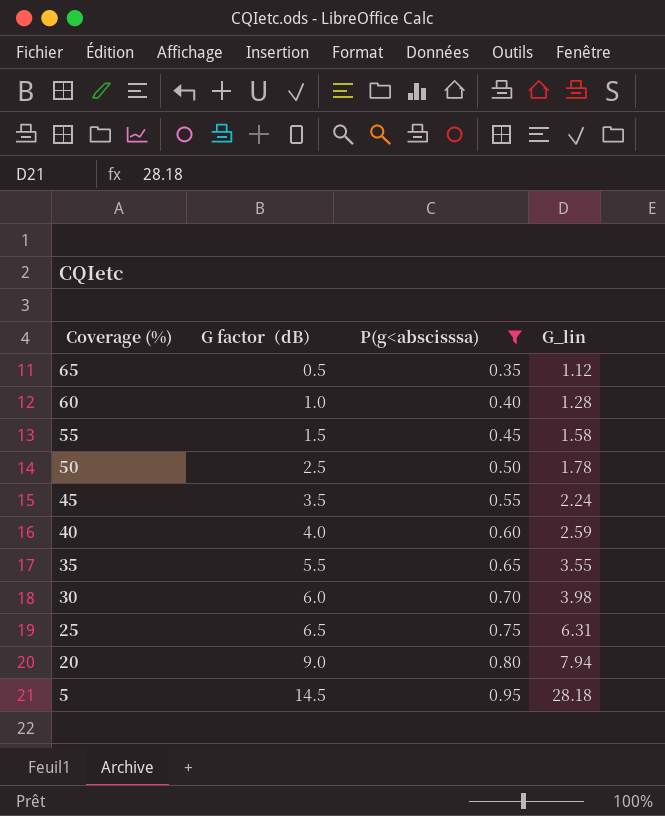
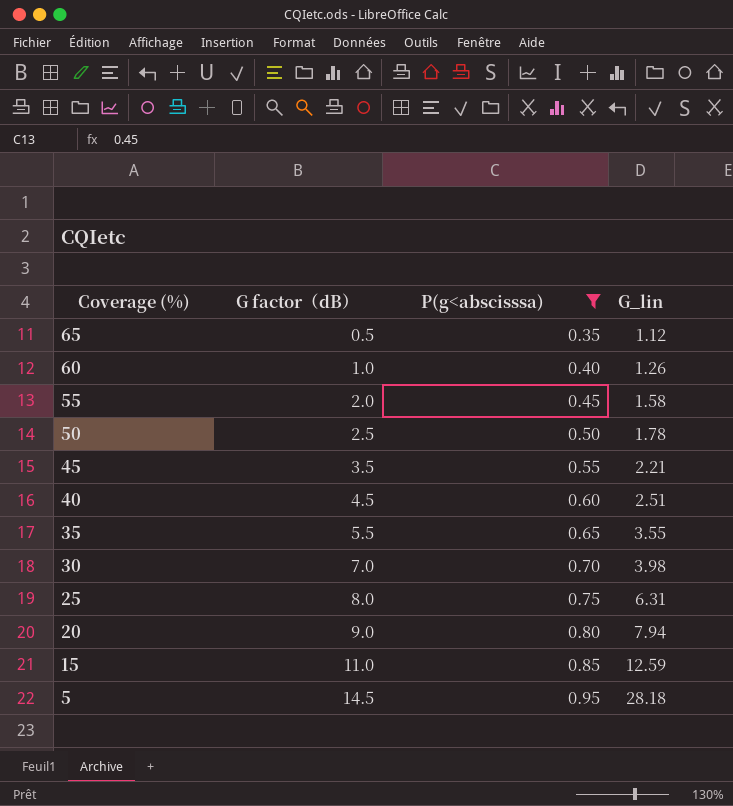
60 | G_lin: 1.28 -> 1.26
55 | G factor（dB）: 1.5 -> 2.0
45 | G_lin: 2.24 -> 2.21
40 | G factor（dB）: 4.0 -> 4.5
40 | G_lin: 2.59 -> 2.51
30 | G factor（dB）: 6.0 -> 7.0
25 | G factor（dB）: 6.5 -> 8.0
row 15: none -> 11.0 | 0.85 | 12.59

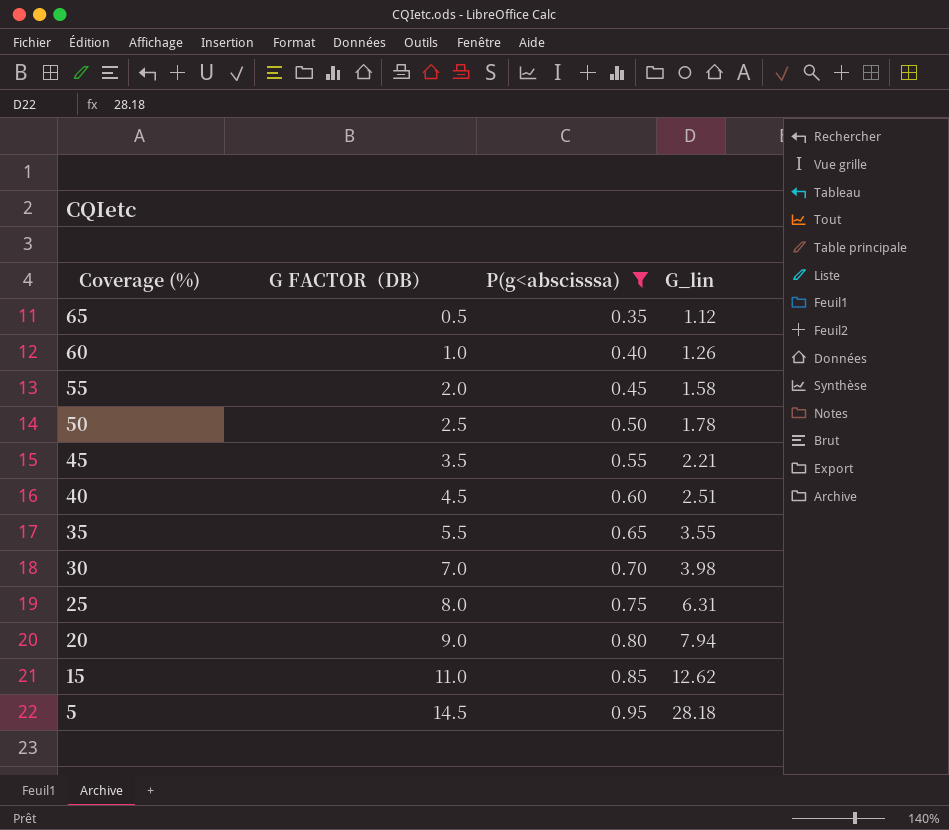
column name: G factor（dB） -> G FACTOR（DB）
15 | G_lin: 12.59 -> 12.62

